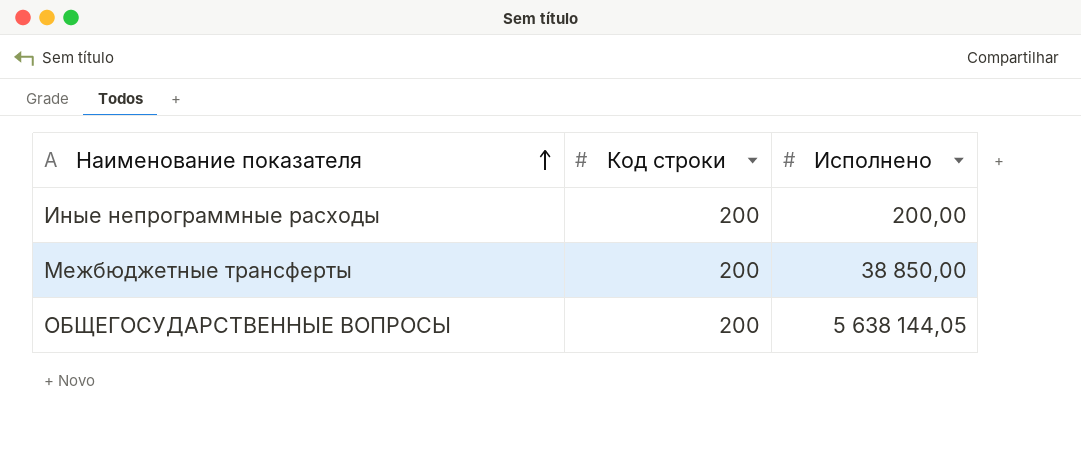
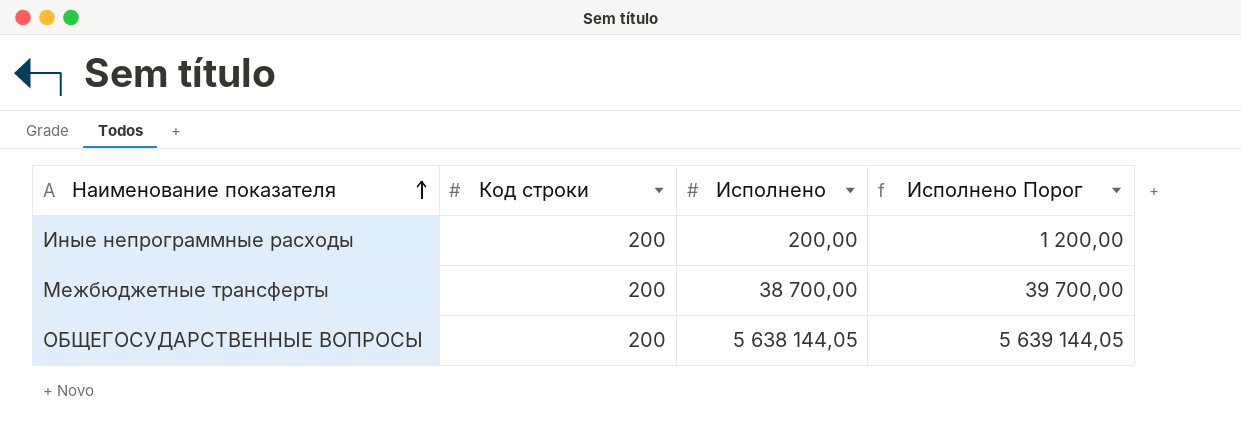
column Исполнено Порог | formula: none -> [Исполнено] + 1000
Межбюджетные трансферты | Исполнено: 38 850,00 -> 38 700,00

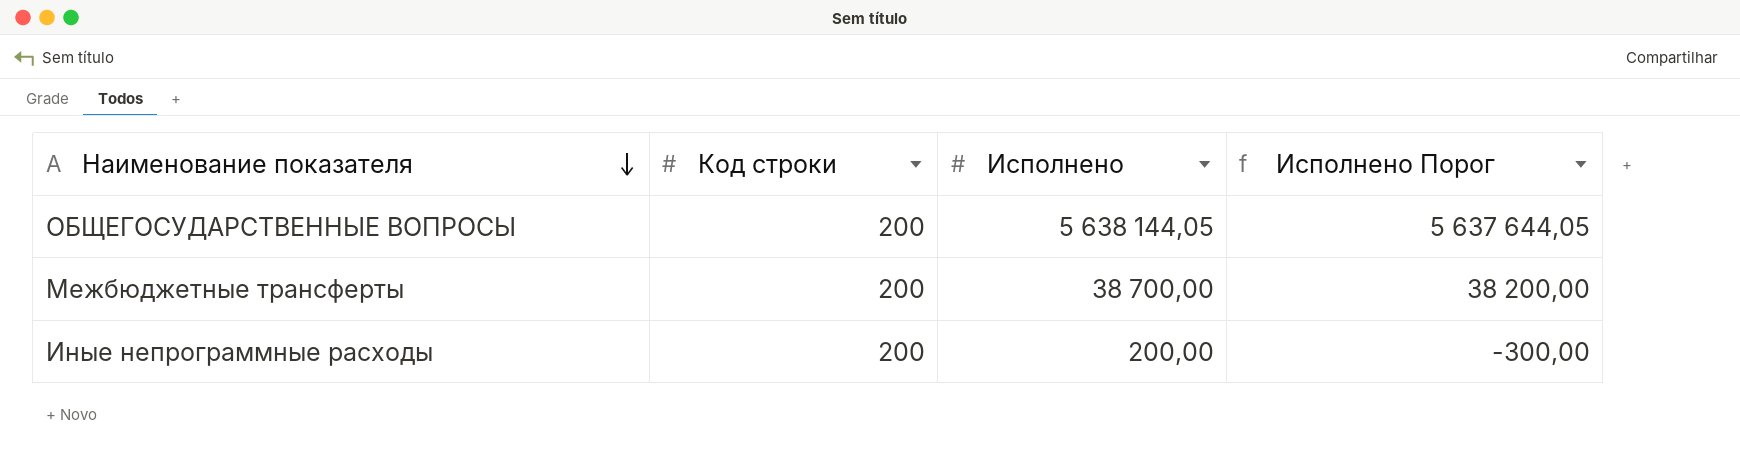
row order: Наименование показателя ascending -> Наименование показателя descending
column Исполнено Порог | formula: [Исполнено] + 1000 -> [Исполнено] - 500

